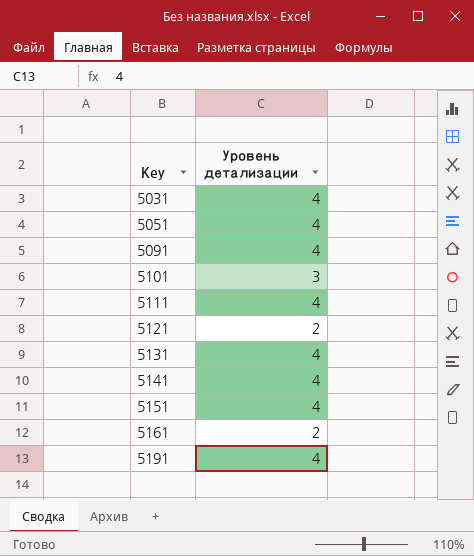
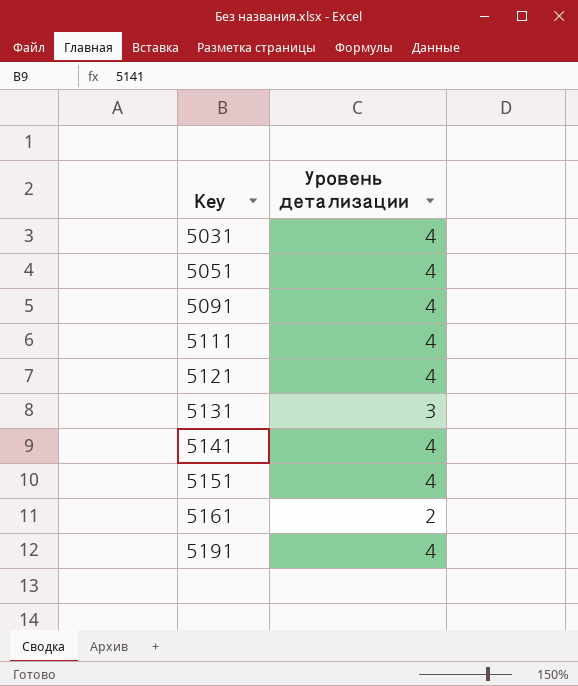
row 5101: 3 -> none
5121 | Уровень детализации: 2 -> 4
5131 | Уровень детализации: 4 -> 3

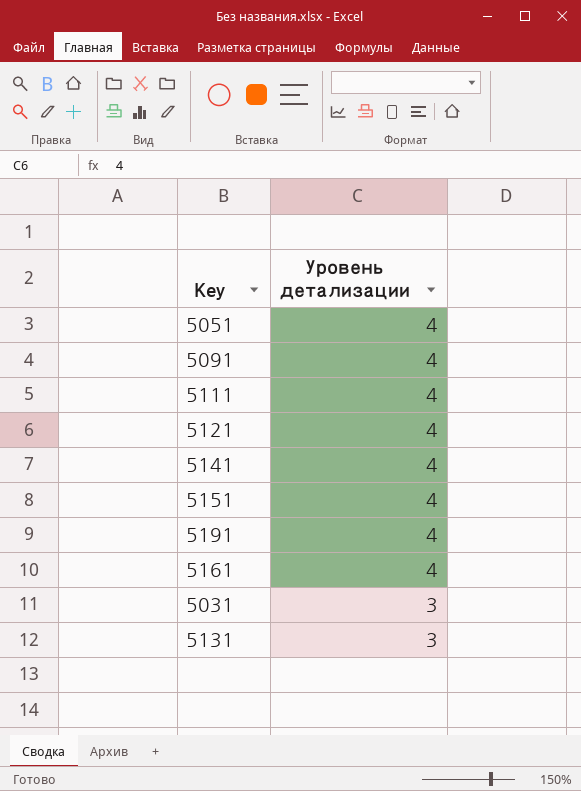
row order: Key ascending -> Уровень детализации descending
5161 | Уровень детализации: 2 -> 4
5031 | Уровень детализации: 4 -> 3

